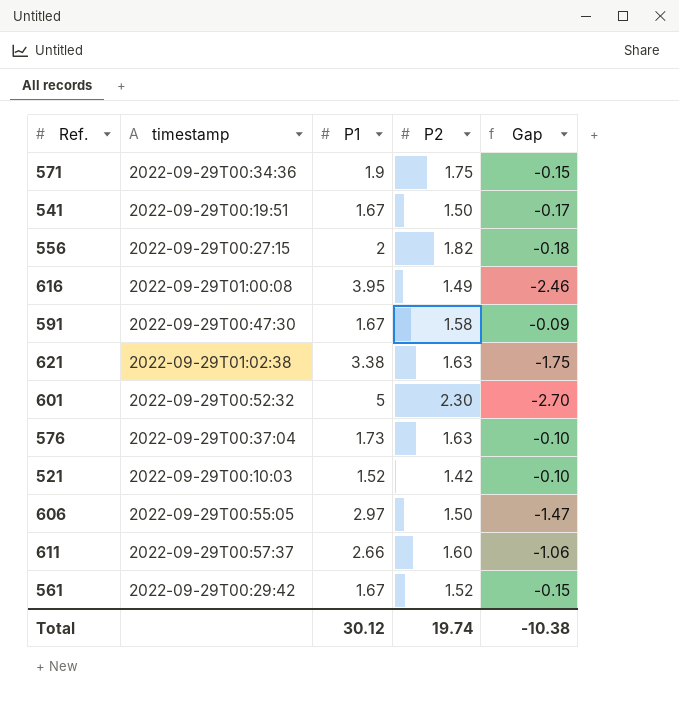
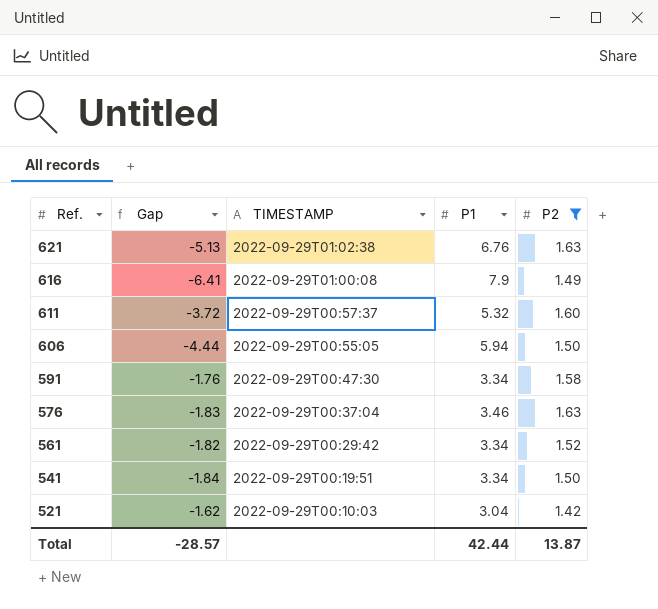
filter: none -> P2 <= 1.63
row order: none -> Ref. descending
column Gap | position: 5 -> 2
column name: timestamp -> TIMESTAMP
621 | Gap: -1.75 -> -5.13
621 | P1: 3.38 -> 6.76
616 | Gap: -2.46 -> -6.41
616 | P1: 3.95 -> 7.9
611 | Gap: -1.06 -> -3.72
611 | P1: 2.66 -> 5.32
606 | Gap: -1.47 -> -4.44
606 | P1: 2.97 -> 5.94
591 | Gap: -0.09 -> -1.76
591 | P1: 1.67 -> 3.34
576 | Gap: -0.10 -> -1.83
576 | P1: 1.73 -> 3.46
561 | Gap: -0.15 -> -1.82
561 | P1: 1.67 -> 3.34
541 | Gap: -0.17 -> -1.84
541 | P1: 1.67 -> 3.34
521 | Gap: -0.10 -> -1.62
521 | P1: 1.52 -> 3.04
Total | Gap: -10.38 -> -28.57
Total | P1: 30.12 -> 42.44
Total | P2: 19.74 -> 13.87

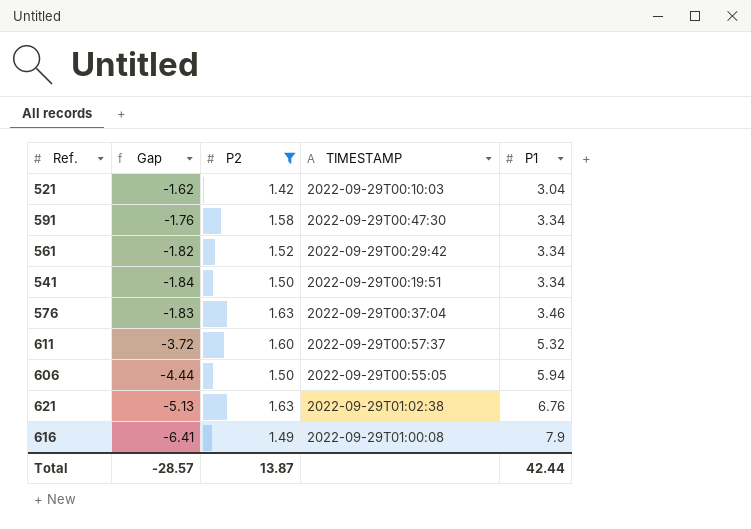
row order: Ref. descending -> P1 ascending
column P2 | position: 5 -> 3

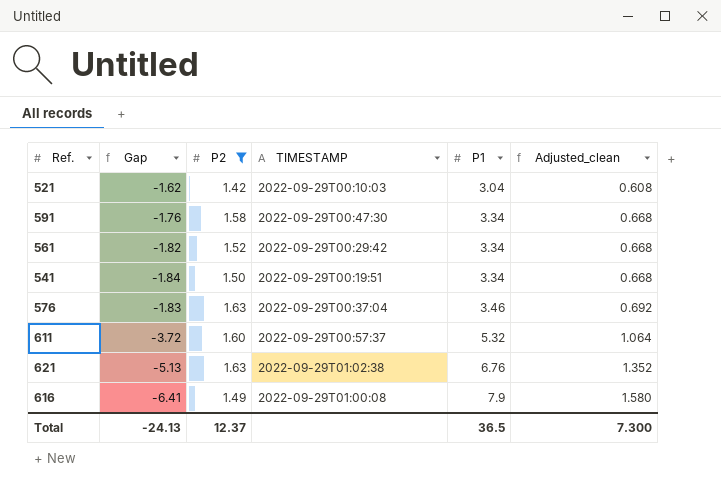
column Adjusted_clean | formula: none -> [P1] * 0.2
row 606: -4.44 | 1.50 | 2022-09-29T00:55:05 | 5.94 -> none
Total | Gap: -28.57 -> -24.13
Total | P2: 13.87 -> 12.37
Total | P1: 42.44 -> 36.5

